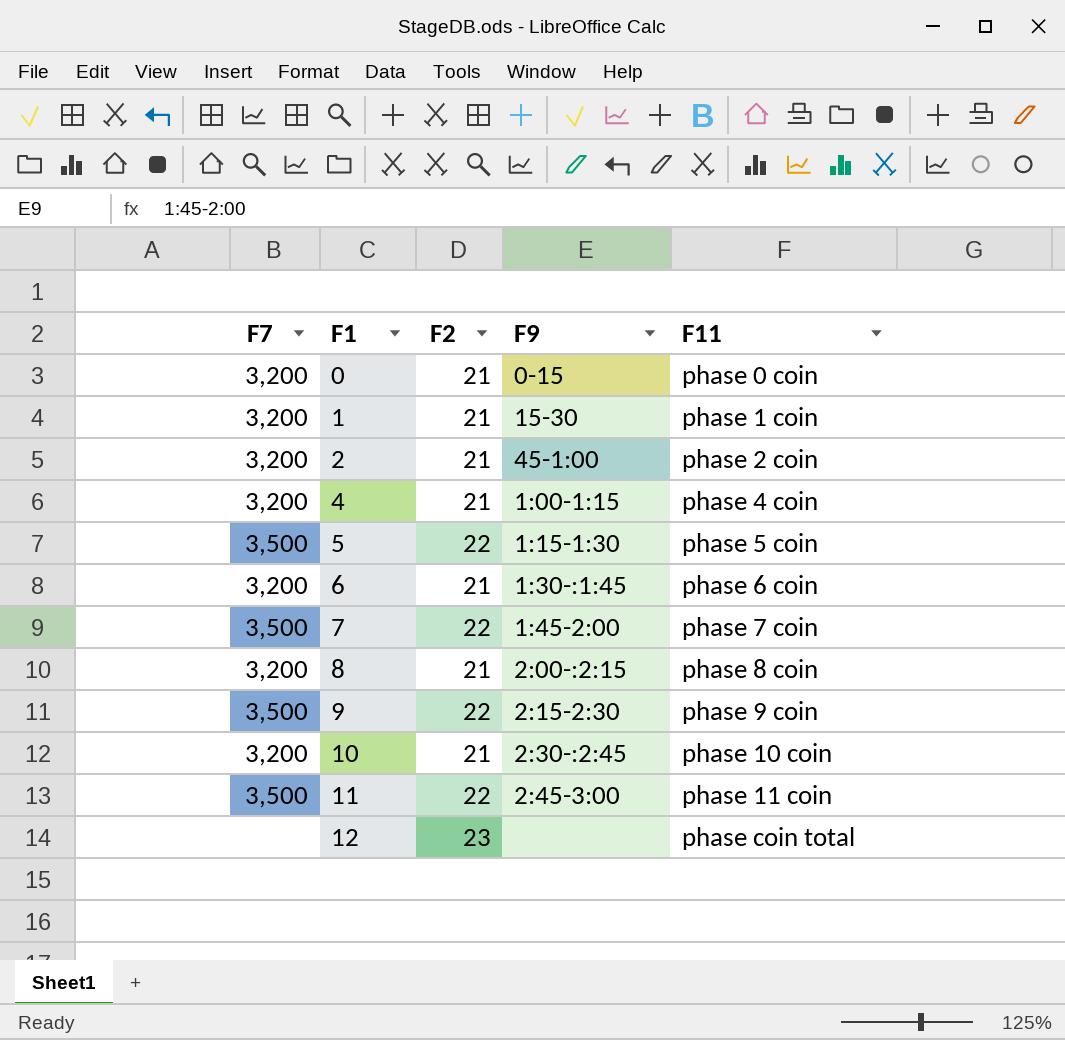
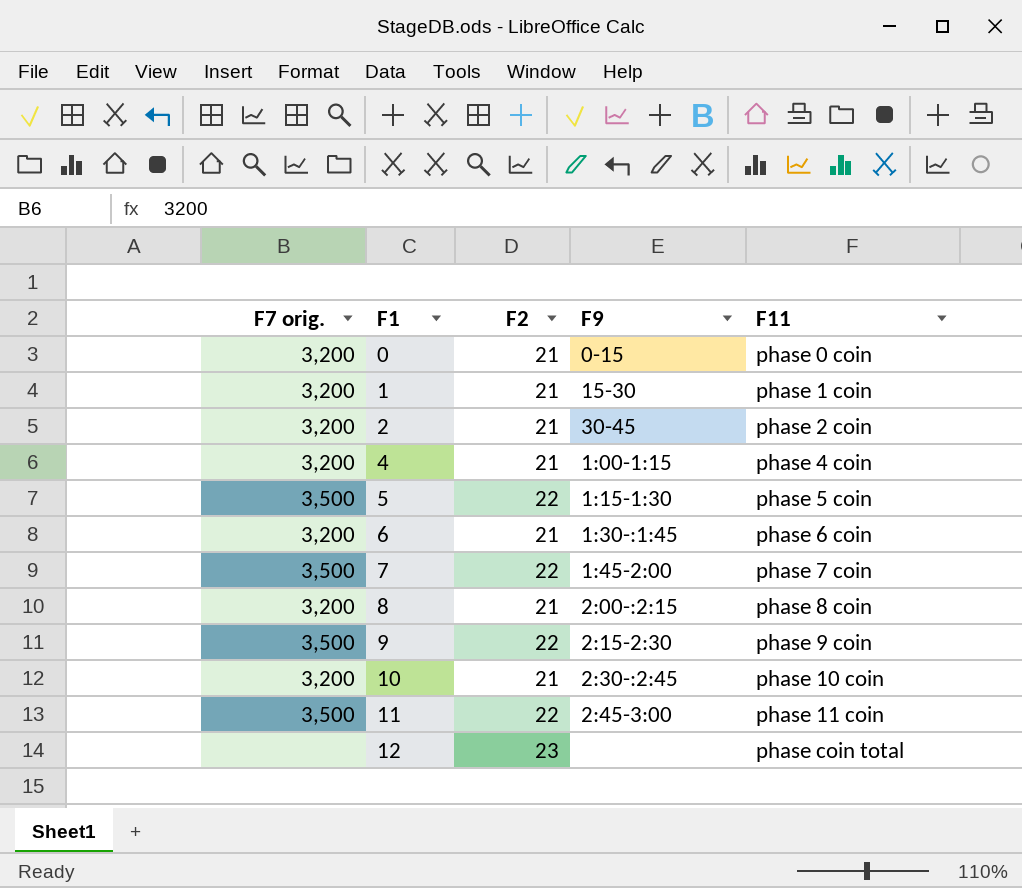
column name: F7 -> F7 orig.
2 | F9: 45-1:00 -> 30-45

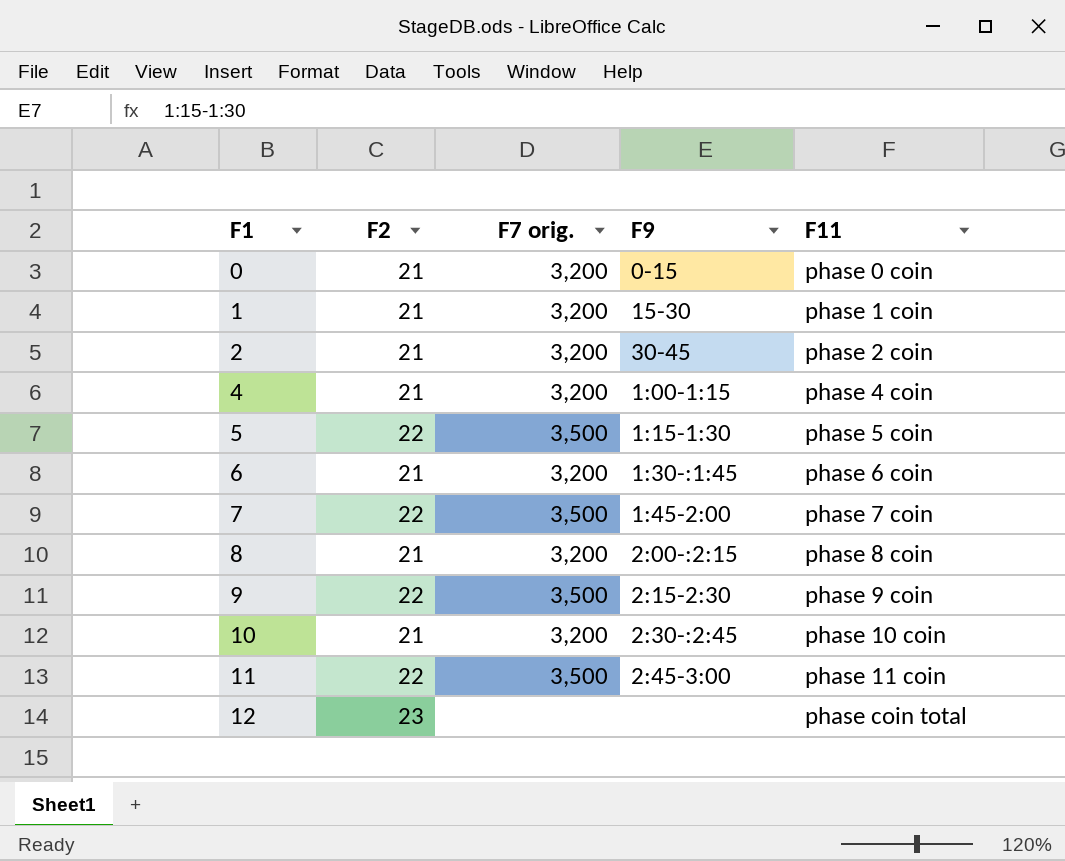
column F7 orig. | position: 1 -> 3

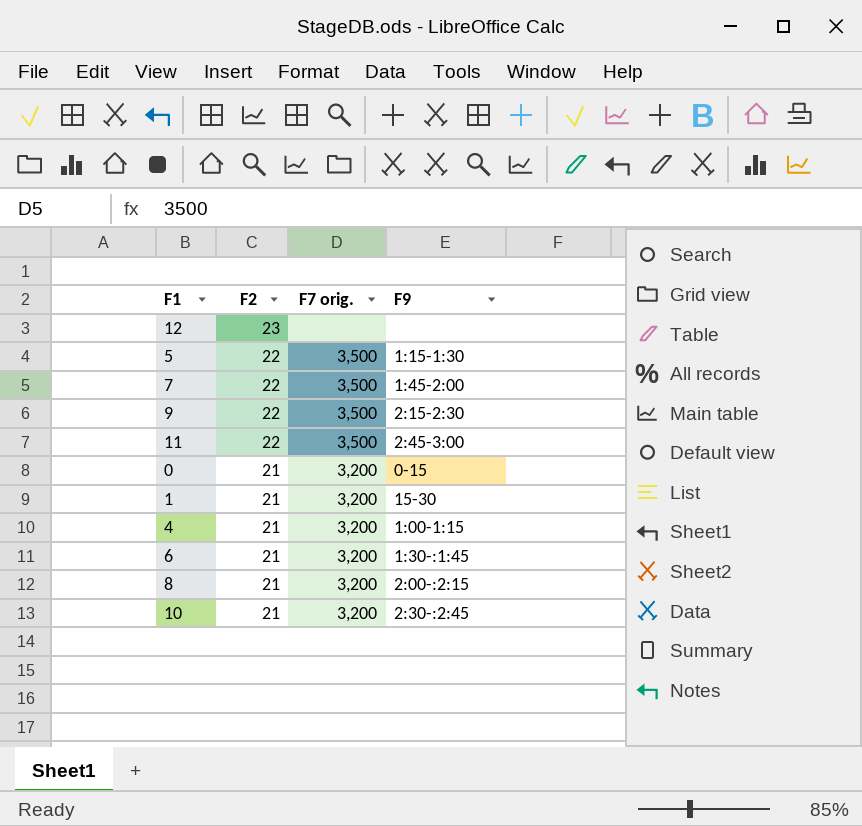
row order: F1 ascending -> F2 descending
column F11 | position: 5 -> none
row 2: 21 | 3,200 | 30-45 | phase 2 coin -> none

